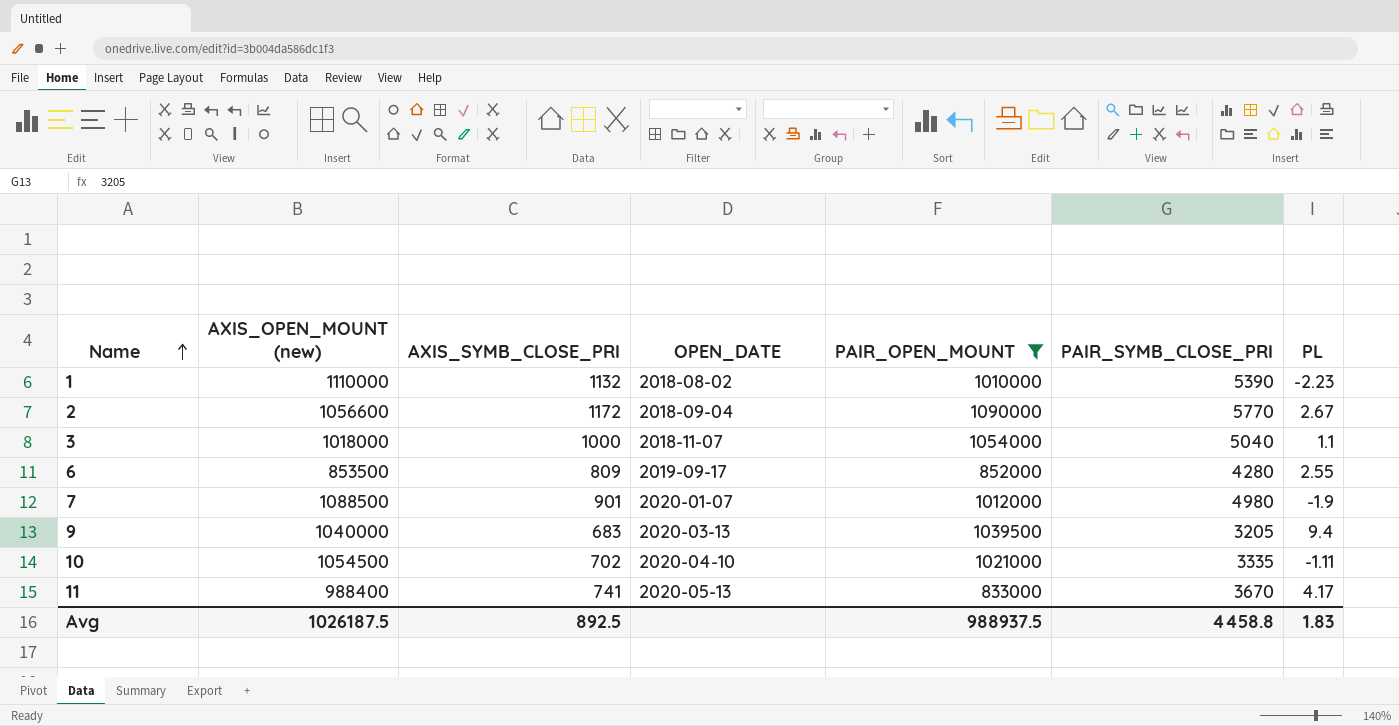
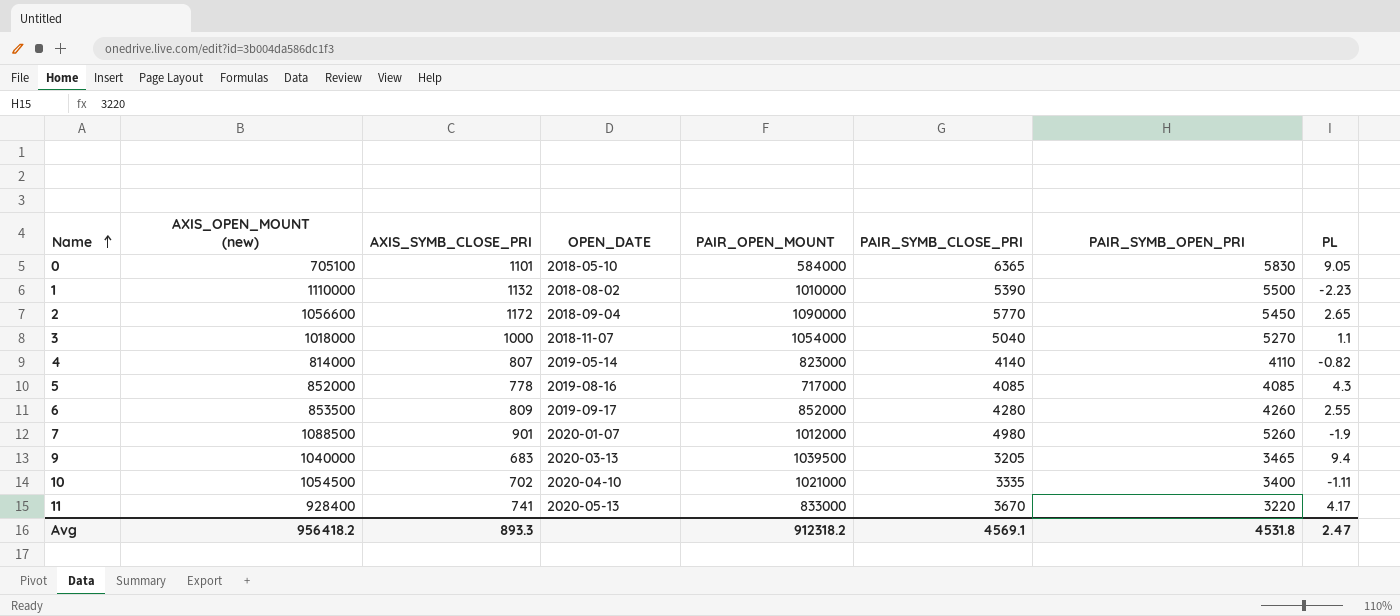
filter: PAIR_OPEN_MOUNT >= 833000 -> none
column PAIR_SYMB_OPEN_PRI | position: none -> 7
2 | PL: 2.67 -> 2.65
11 | AXIS_OPEN_MOUNT (new): 988400 -> 928400
Avg | AXIS_OPEN_MOUNT (new): 1026187.5 -> 956418.2
Avg | AXIS_SYMB_CLOSE_PRI: 892.5 -> 893.3
Avg | PAIR_OPEN_MOUNT: 988937.5 -> 912318.2
Avg | PAIR_SYMB_CLOSE_PRI: 4458.8 -> 4569.1
Avg | PL: 1.83 -> 2.47

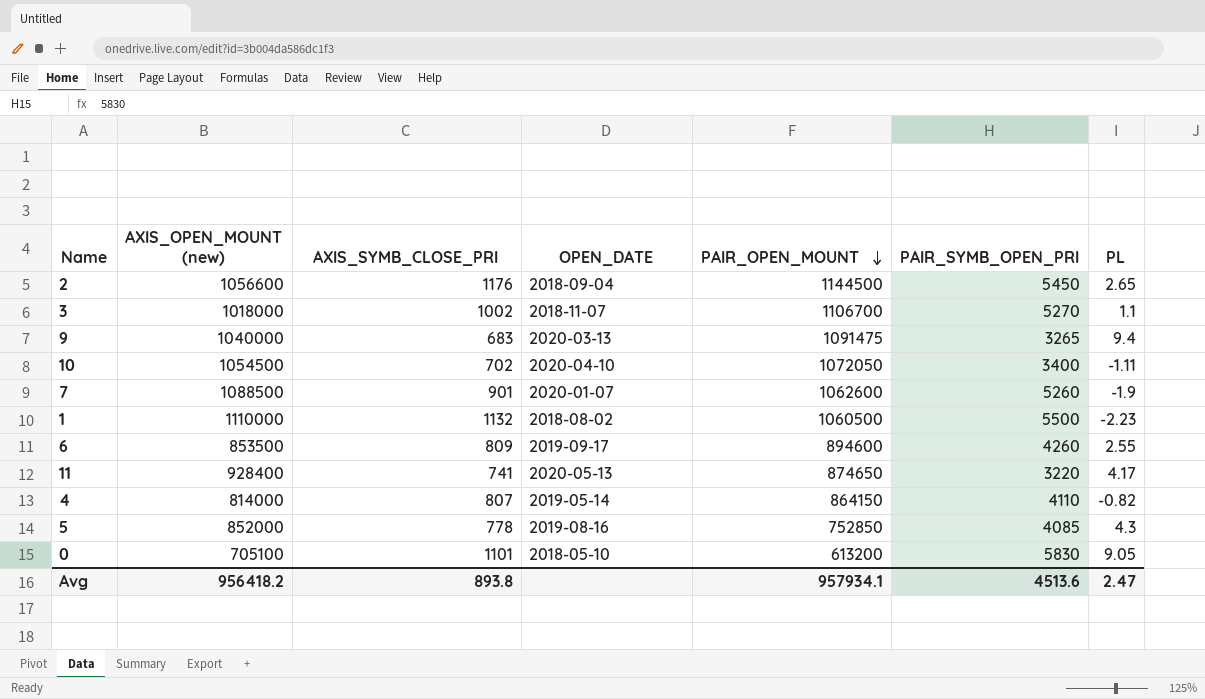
row order: Name ascending -> PAIR_OPEN_MOUNT descending
column PAIR_SYMB_CLOSE_PRI | position: 6 -> none
2 | AXIS_SYMB_CLOSE_PRI: 1172 -> 1176
2 | PAIR_OPEN_MOUNT: 1090000 -> 1144500
3 | AXIS_SYMB_CLOSE_PRI: 1000 -> 1002
3 | PAIR_OPEN_MOUNT: 1054000 -> 1106700
9 | PAIR_OPEN_MOUNT: 1039500 -> 1091475
9 | PAIR_SYMB_OPEN_PRI: 3465 -> 3265
10 | PAIR_OPEN_MOUNT: 1021000 -> 1072050
7 | PAIR_OPEN_MOUNT: 1012000 -> 1062600
1 | PAIR_OPEN_MOUNT: 1010000 -> 1060500
6 | PAIR_OPEN_MOUNT: 852000 -> 894600
11 | PAIR_OPEN_MOUNT: 833000 -> 874650
4 | PAIR_OPEN_MOUNT: 823000 -> 864150
5 | PAIR_OPEN_MOUNT: 717000 -> 752850
0 | PAIR_OPEN_MOUNT: 584000 -> 613200
Avg | AXIS_SYMB_CLOSE_PRI: 893.3 -> 893.8
Avg | PAIR_OPEN_MOUNT: 912318.2 -> 957934.1
Avg | PAIR_SYMB_OPEN_PRI: 4531.8 -> 4513.6

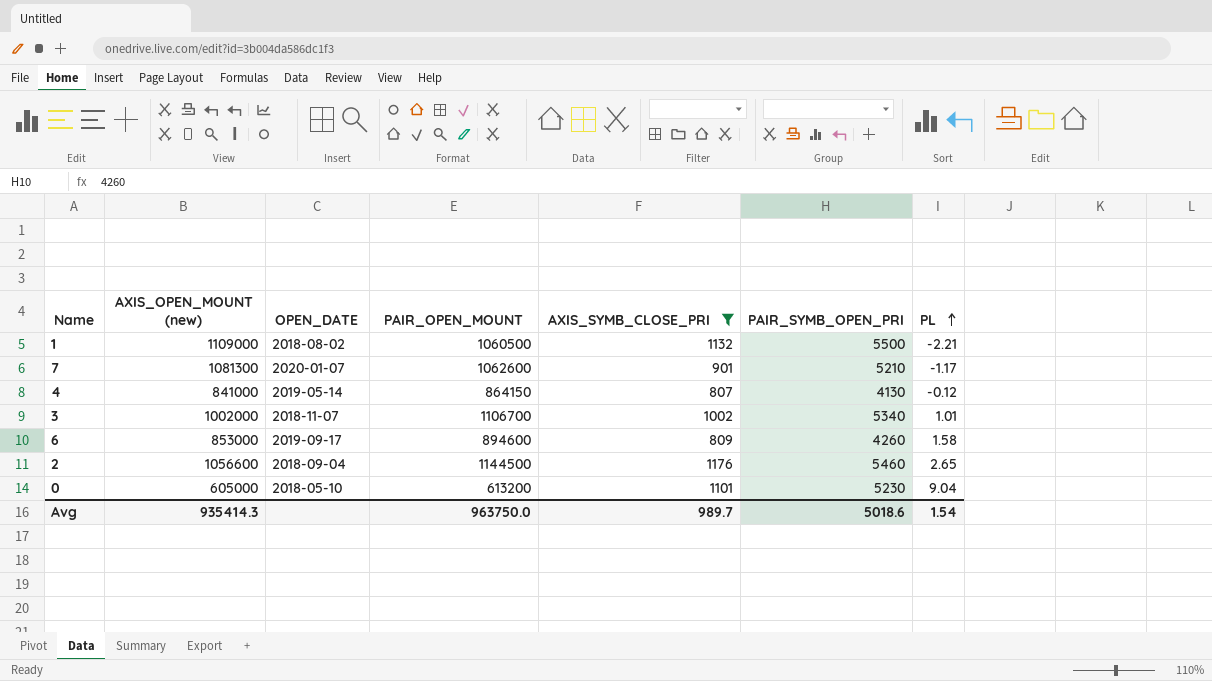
filter: none -> AXIS_SYMB_CLOSE_PRI >= 807
row order: PAIR_OPEN_MOUNT descending -> PL ascending
column AXIS_SYMB_CLOSE_PRI | position: 3 -> 5
1 | AXIS_OPEN_MOUNT (new): 1110000 -> 1109000
1 | PL: -2.23 -> -2.21
7 | AXIS_OPEN_MOUNT (new): 1088500 -> 1081300
7 | PAIR_SYMB_OPEN_PRI: 5260 -> 5210
7 | PL: -1.9 -> -1.17
4 | AXIS_OPEN_MOUNT (new): 814000 -> 841000
4 | PAIR_SYMB_OPEN_PRI: 4110 -> 4130
4 | PL: -0.82 -> -0.12
3 | AXIS_OPEN_MOUNT (new): 1018000 -> 1002000
3 | PAIR_SYMB_OPEN_PRI: 5270 -> 5340
3 | PL: 1.1 -> 1.01
6 | AXIS_OPEN_MOUNT (new): 853500 -> 853000
6 | PL: 2.55 -> 1.58
2 | PAIR_SYMB_OPEN_PRI: 5450 -> 5460
0 | AXIS_OPEN_MOUNT (new): 705100 -> 605000
0 | PAIR_SYMB_OPEN_PRI: 5830 -> 5230
0 | PL: 9.05 -> 9.04
Avg | AXIS_OPEN_MOUNT (new): 956418.2 -> 935414.3
Avg | PAIR_OPEN_MOUNT: 957934.1 -> 963750.0
Avg | AXIS_SYMB_CLOSE_PRI: 893.8 -> 989.7
Avg | PAIR_SYMB_OPEN_PRI: 4513.6 -> 5018.6
Avg | PL: 2.47 -> 1.54

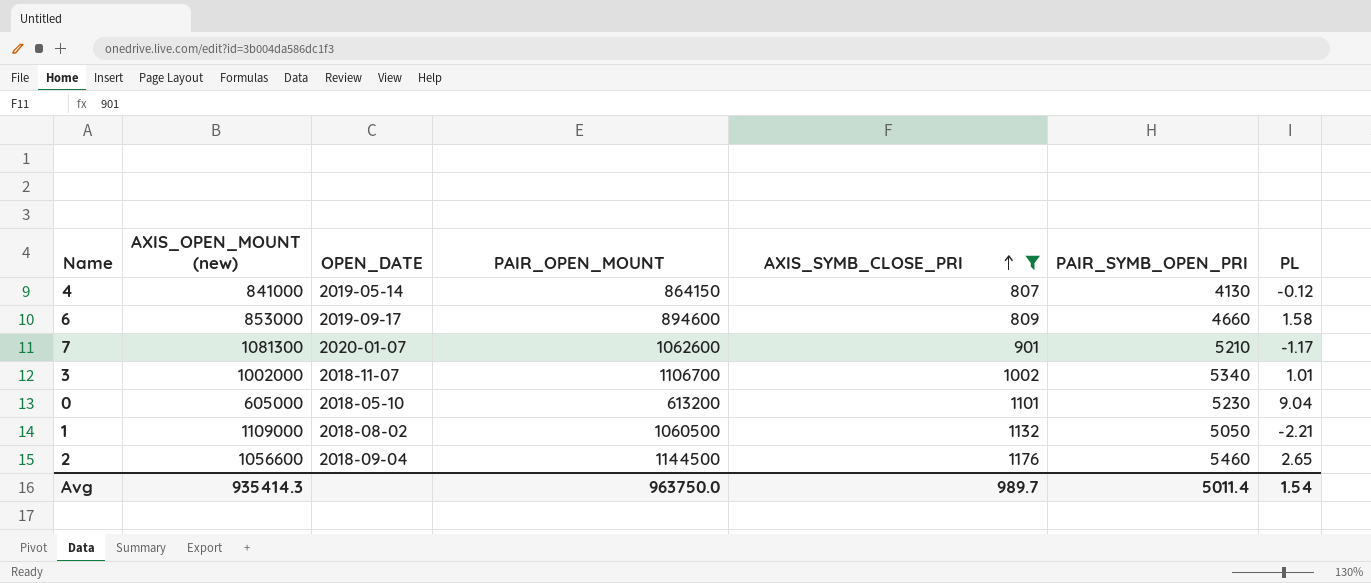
row order: PL ascending -> AXIS_SYMB_CLOSE_PRI ascending
6 | PAIR_SYMB_OPEN_PRI: 4260 -> 4660
1 | PAIR_SYMB_OPEN_PRI: 5500 -> 5050
Avg | PAIR_SYMB_OPEN_PRI: 5018.6 -> 5011.4

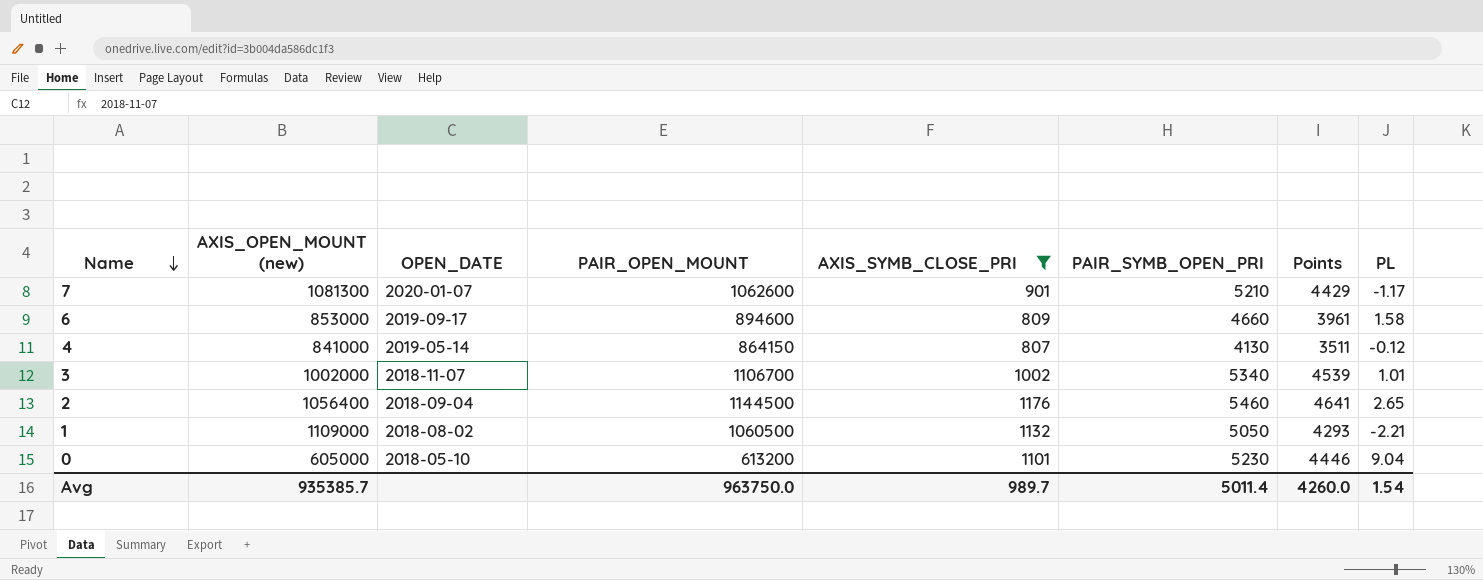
row order: AXIS_SYMB_CLOSE_PRI ascending -> Name descending
column Points | formula: none -> [PAIR_SYMB_OPEN_PRI] * 0.85
2 | AXIS_OPEN_MOUNT (new): 1056600 -> 1056400
Avg | AXIS_OPEN_MOUNT (new): 935414.3 -> 935385.7

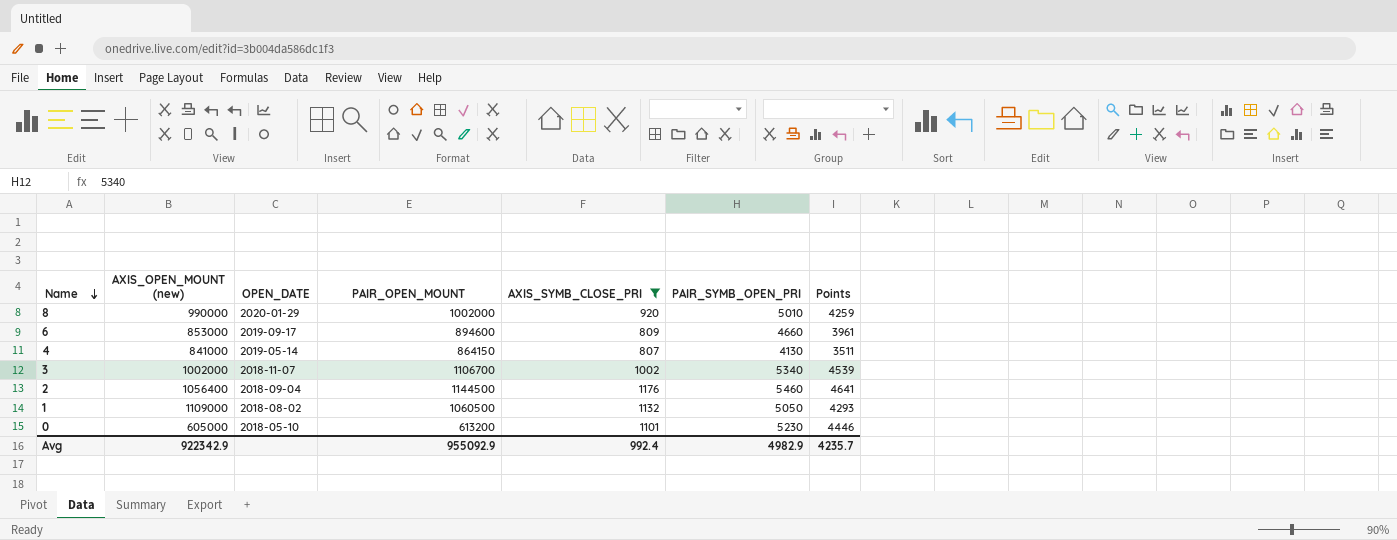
column PL | position: 8 -> none
row 7: 1081300 | 2020-01-07 | 1062600 | 901 | 5210 | 4429 | -1.17 -> none
row 8: none -> 990000 | 2020-01-29 | 1002000 | 920 | 5010 | 4259
Avg | AXIS_OPEN_MOUNT (new): 935385.7 -> 922342.9
Avg | PAIR_OPEN_MOUNT: 963750.0 -> 955092.9
Avg | AXIS_SYMB_CLOSE_PRI: 989.7 -> 992.4
Avg | PAIR_SYMB_OPEN_PRI: 5011.4 -> 4982.9
Avg | Points: 4260.0 -> 4235.7

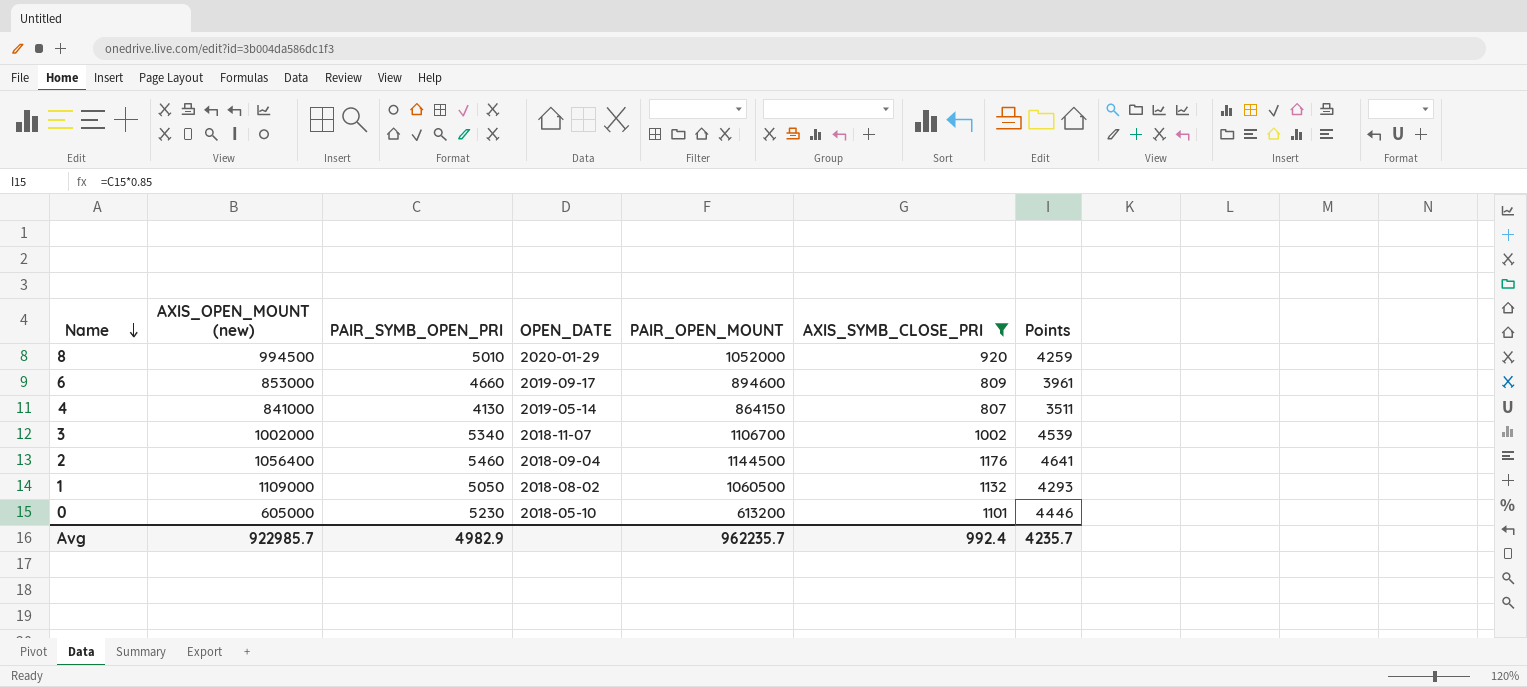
column PAIR_SYMB_OPEN_PRI | position: 6 -> 3
8 | AXIS_OPEN_MOUNT (new): 990000 -> 994500
8 | PAIR_OPEN_MOUNT: 1002000 -> 1052000
Avg | AXIS_OPEN_MOUNT (new): 922342.9 -> 922985.7
Avg | PAIR_OPEN_MOUNT: 955092.9 -> 962235.7

